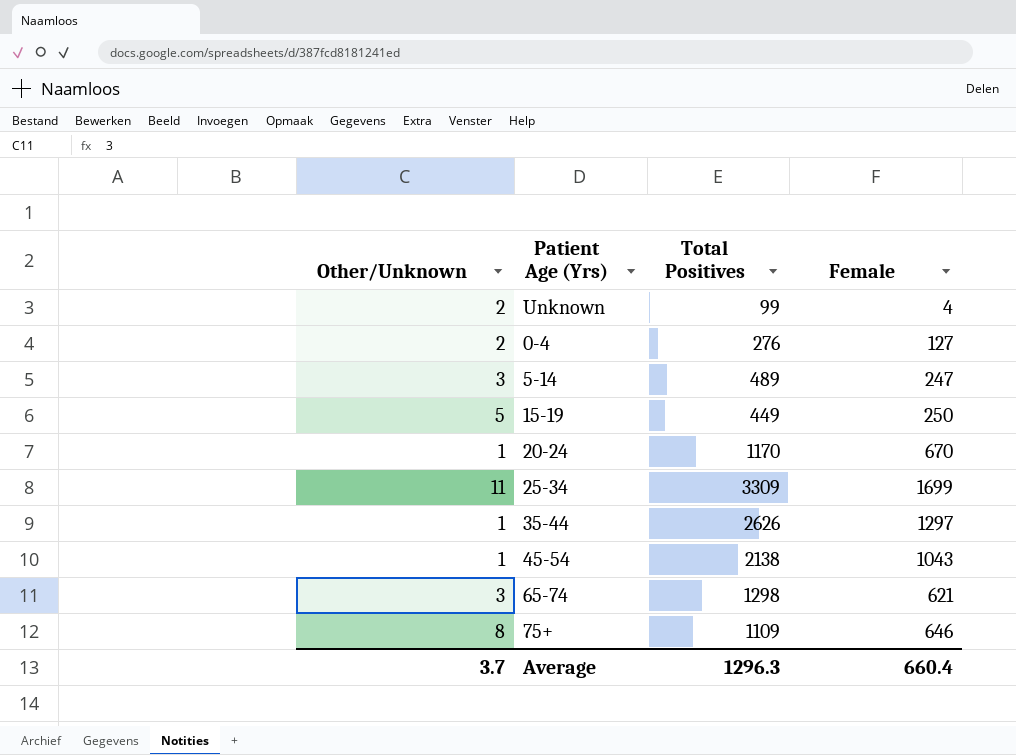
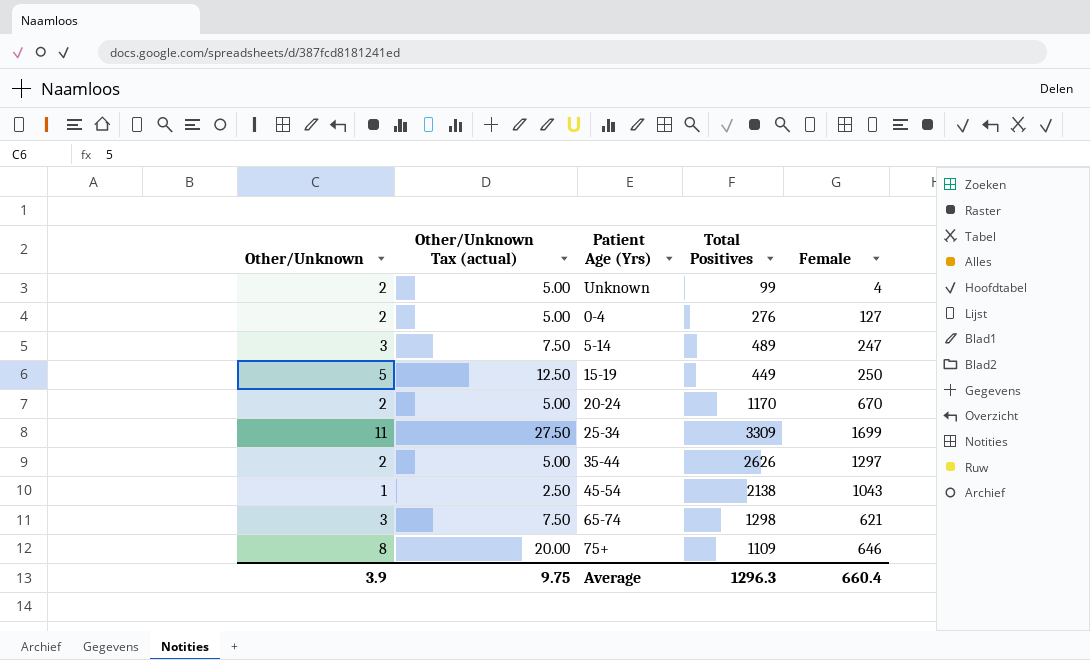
column Other/Unknown Tax (actual) | formula: none -> [Other/Unknown] * 2.5
20-24 | Other/Unknown: 1 -> 2
35-44 | Other/Unknown: 1 -> 2
Average | Other/Unknown: 3.7 -> 3.9

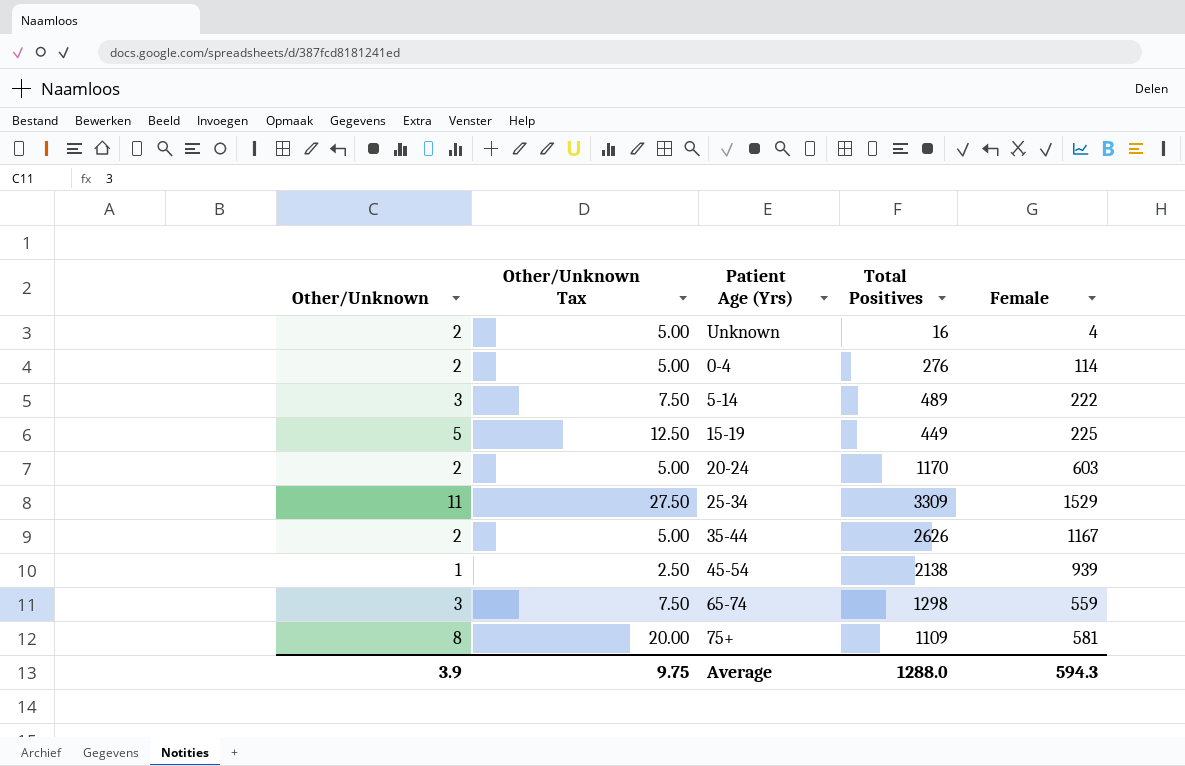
column name: Other/Unknown Tax (actual) -> Other/Unknown Tax
Unknown | Total Positives: 99 -> 16
0-4 | Female: 127 -> 114
5-14 | Female: 247 -> 222
15-19 | Female: 250 -> 225
20-24 | Female: 670 -> 603
25-34 | Female: 1699 -> 1529
35-44 | Female: 1297 -> 1167
45-54 | Female: 1043 -> 939
65-74 | Female: 621 -> 559
75+ | Female: 646 -> 581
Average | Total Positives: 1296.3 -> 1288.0
Average | Female: 660.4 -> 594.3

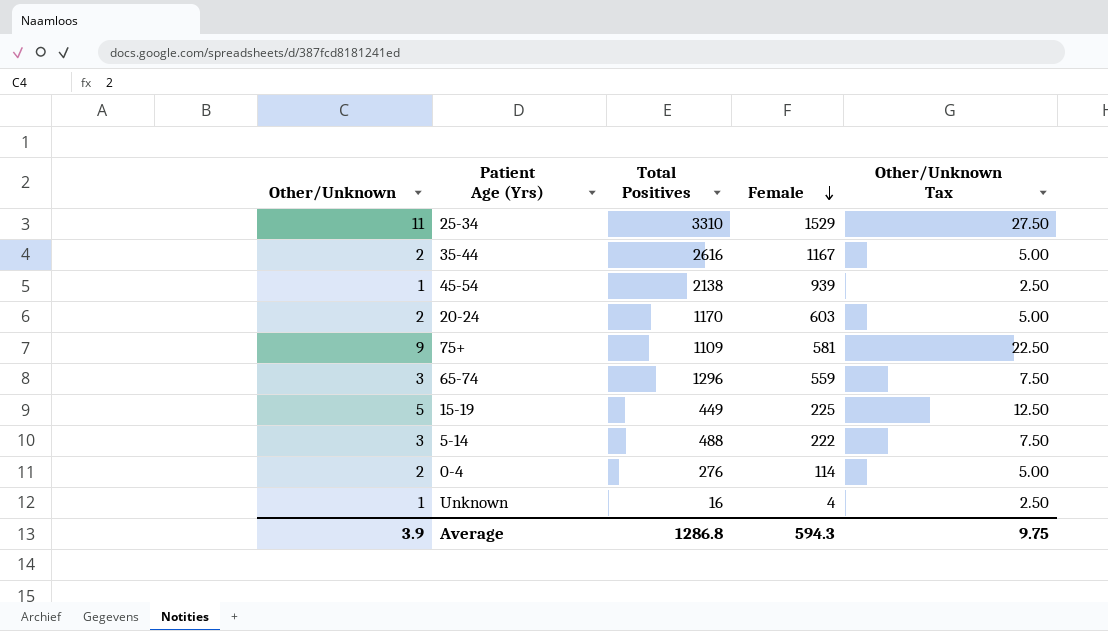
row order: none -> Female descending
column Other/Unknown Tax | position: 2 -> 5
25-34 | Total Positives: 3309 -> 3310
35-44 | Total Positives: 2626 -> 2616
75+ | Other/Unknown: 8 -> 9
75+ | Other/Unknown Tax: 20.00 -> 22.50
65-74 | Total Positives: 1298 -> 1296
5-14 | Total Positives: 489 -> 488
Unknown | Other/Unknown: 2 -> 1
Unknown | Other/Unknown Tax: 5.00 -> 2.50
Average | Total Positives: 1288.0 -> 1286.8

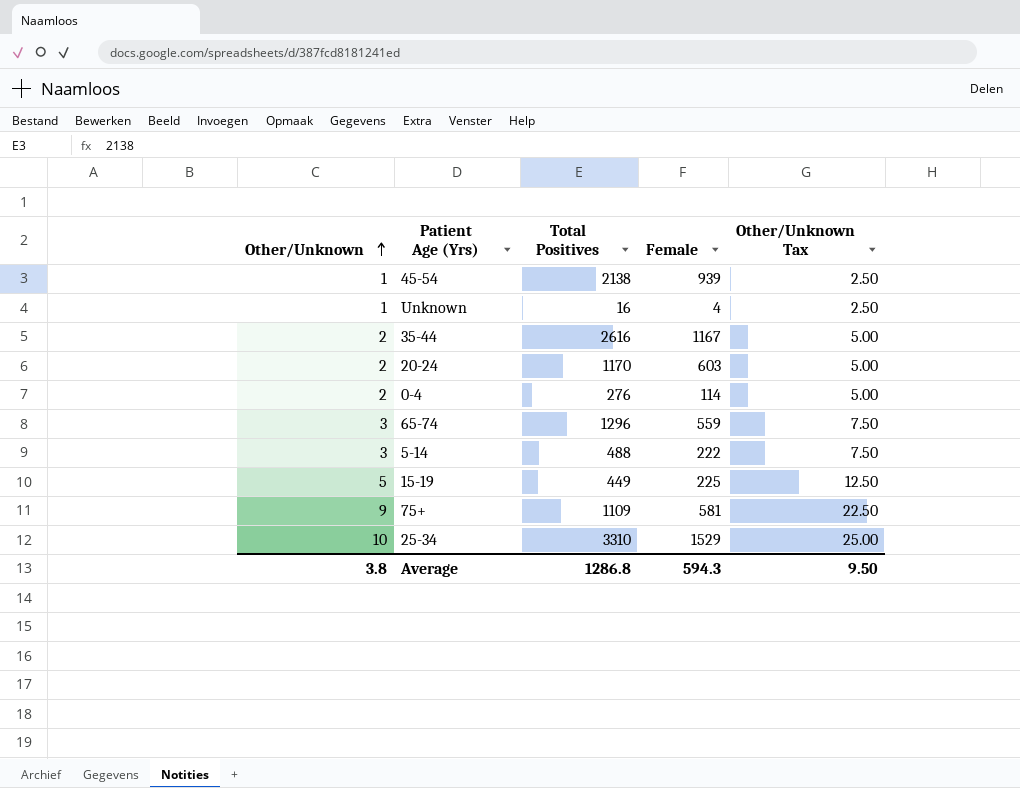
row order: Female descending -> Other/Unknown ascending
25-34 | Other/Unknown: 11 -> 10
25-34 | Other/Unknown Tax: 27.50 -> 25.00
Average | Other/Unknown: 3.9 -> 3.8
Average | Other/Unknown Tax: 9.75 -> 9.50

